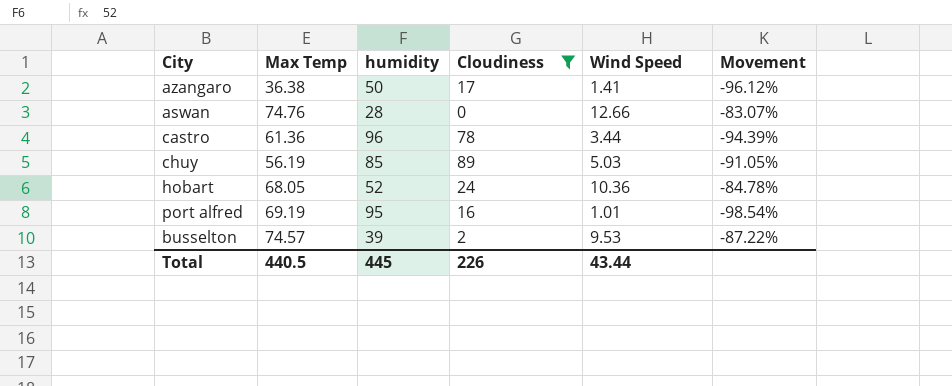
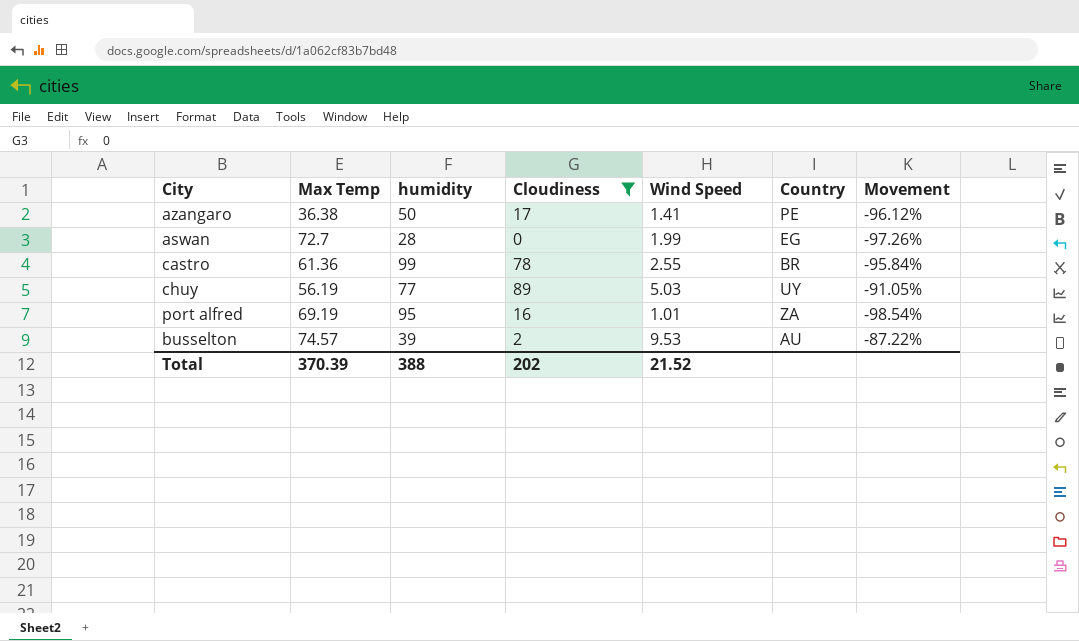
column Country | position: none -> 6
row hobart: 68.05 | 52 | 24 | 10.36 | -84.78% -> none
aswan | Max Temp: 74.76 -> 72.7
aswan | Wind Speed: 12.66 -> 1.99
aswan | Movement: -83.07% -> -97.26%
castro | humidity: 96 -> 99
castro | Wind Speed: 3.44 -> 2.55
castro | Movement: -94.39% -> -95.84%
chuy | humidity: 85 -> 77
Total | Max Temp: 440.5 -> 370.39
Total | humidity: 445 -> 388
Total | Cloudiness: 226 -> 202
Total | Wind Speed: 43.44 -> 21.52

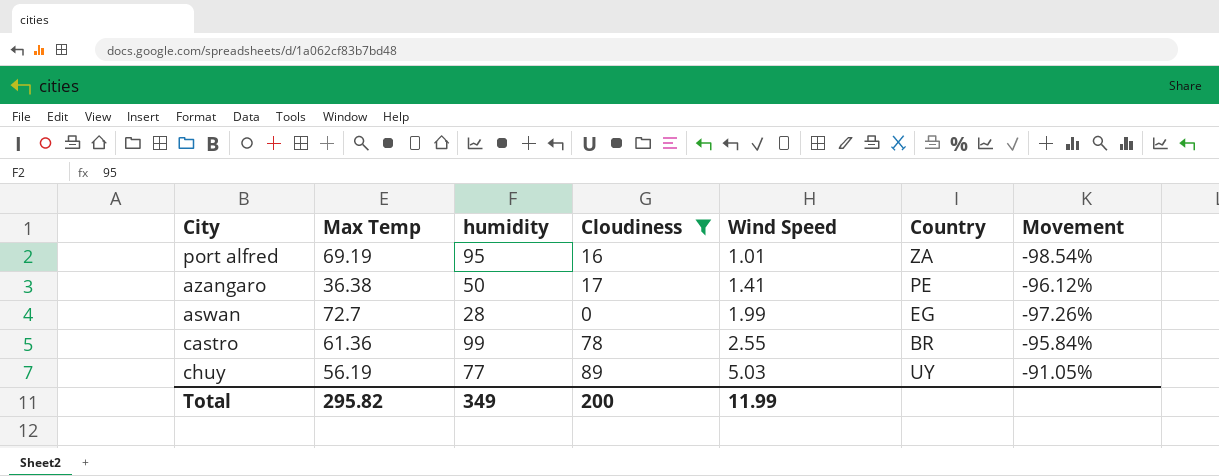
row order: none -> Wind Speed ascending
row busselton: 74.57 | 39 | 2 | 9.53 | AU | -87.22% -> none
Total | Max Temp: 370.39 -> 295.82
Total | humidity: 388 -> 349
Total | Cloudiness: 202 -> 200
Total | Wind Speed: 21.52 -> 11.99

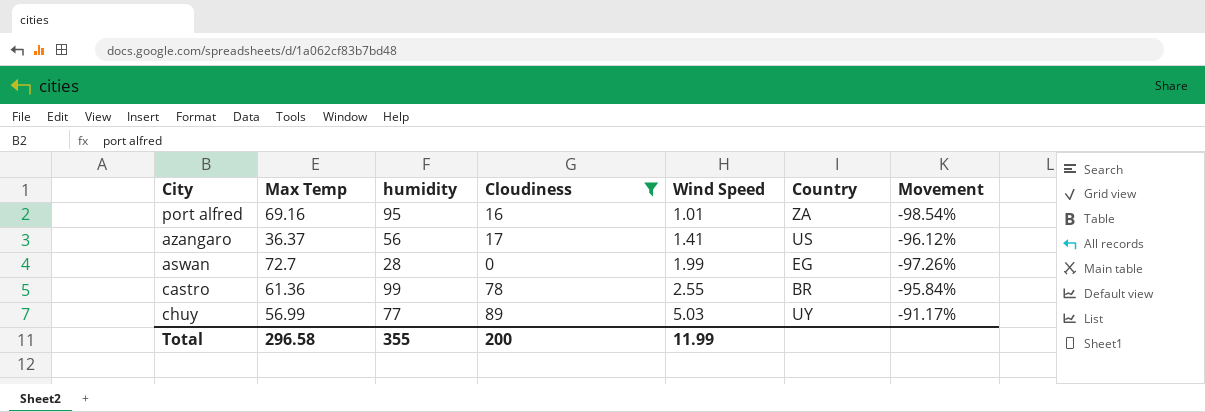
port alfred | Max Temp: 69.19 -> 69.16
azangaro | Max Temp: 36.38 -> 36.37
azangaro | humidity: 50 -> 56
azangaro | Country: PE -> US
chuy | Max Temp: 56.19 -> 56.99
chuy | Movement: -91.05% -> -91.17%
Total | Max Temp: 295.82 -> 296.58
Total | humidity: 349 -> 355

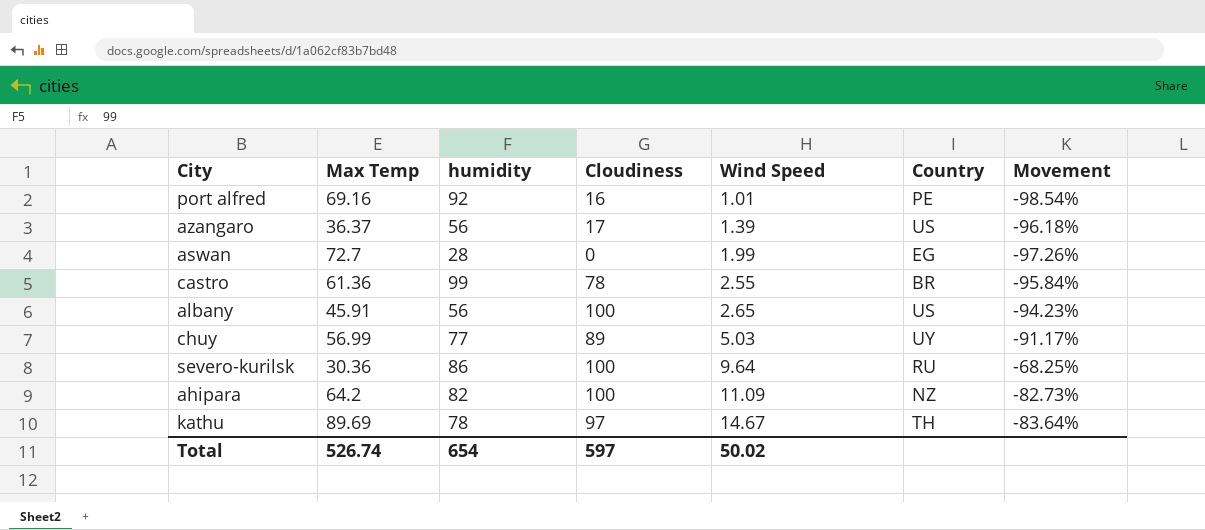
filter: Cloudiness <= 89 -> none
port alfred | humidity: 95 -> 92
port alfred | Country: ZA -> PE
azangaro | Wind Speed: 1.41 -> 1.39
azangaro | Movement: -96.12% -> -96.18%
Total | Max Temp: 296.58 -> 526.74
Total | humidity: 355 -> 654
Total | Cloudiness: 200 -> 597
Total | Wind Speed: 11.99 -> 50.02

